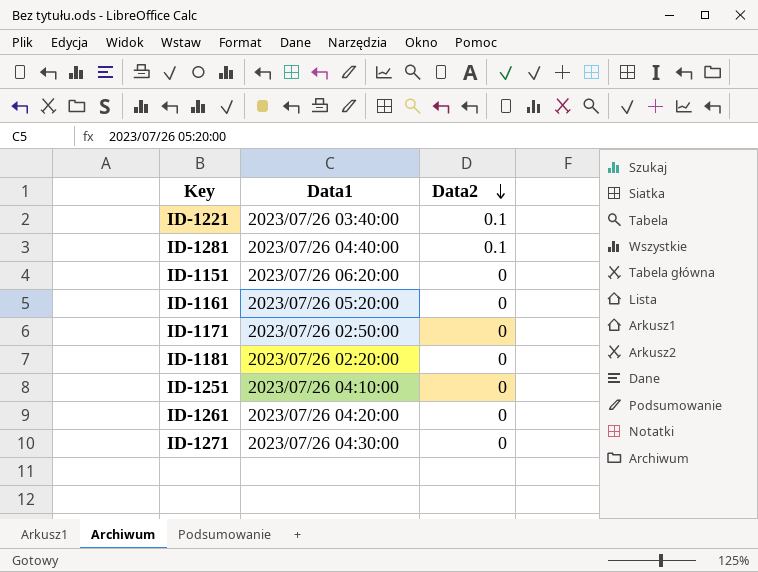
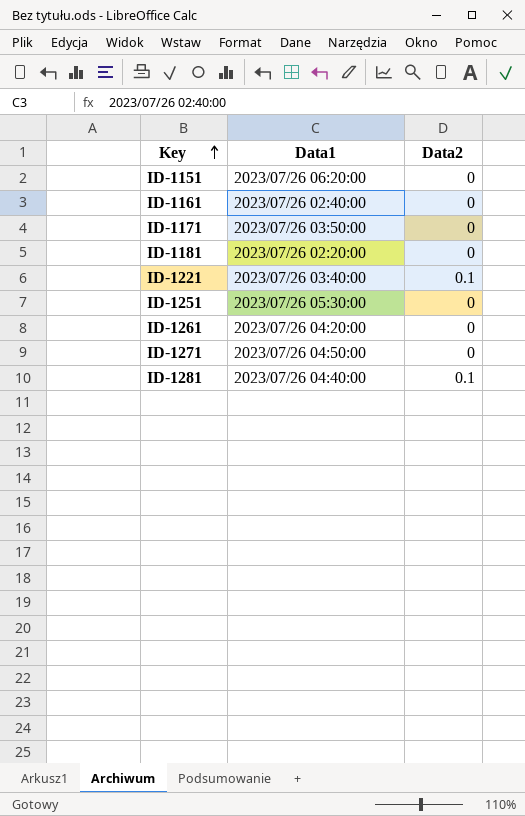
row order: Data2 descending -> Key ascending
ID-1161 | Data1: 2023/07/26 05:20:00 -> 2023/07/26 02:40:00
ID-1171 | Data1: 2023/07/26 02:50:00 -> 2023/07/26 03:50:00
ID-1251 | Data1: 2023/07/26 04:10:00 -> 2023/07/26 05:30:00
ID-1271 | Data1: 2023/07/26 04:30:00 -> 2023/07/26 04:50:00

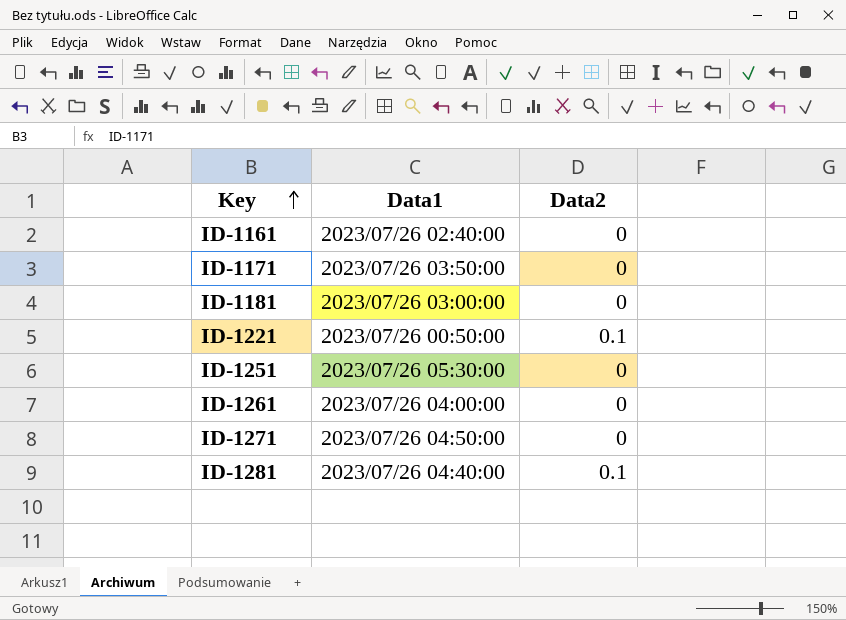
row ID-1151: 2023/07/26 06:20:00 | 0 -> none
ID-1181 | Data1: 2023/07/26 02:20:00 -> 2023/07/26 03:00:00
ID-1221 | Data1: 2023/07/26 03:40:00 -> 2023/07/26 00:50:00
ID-1261 | Data1: 2023/07/26 04:20:00 -> 2023/07/26 04:00:00

